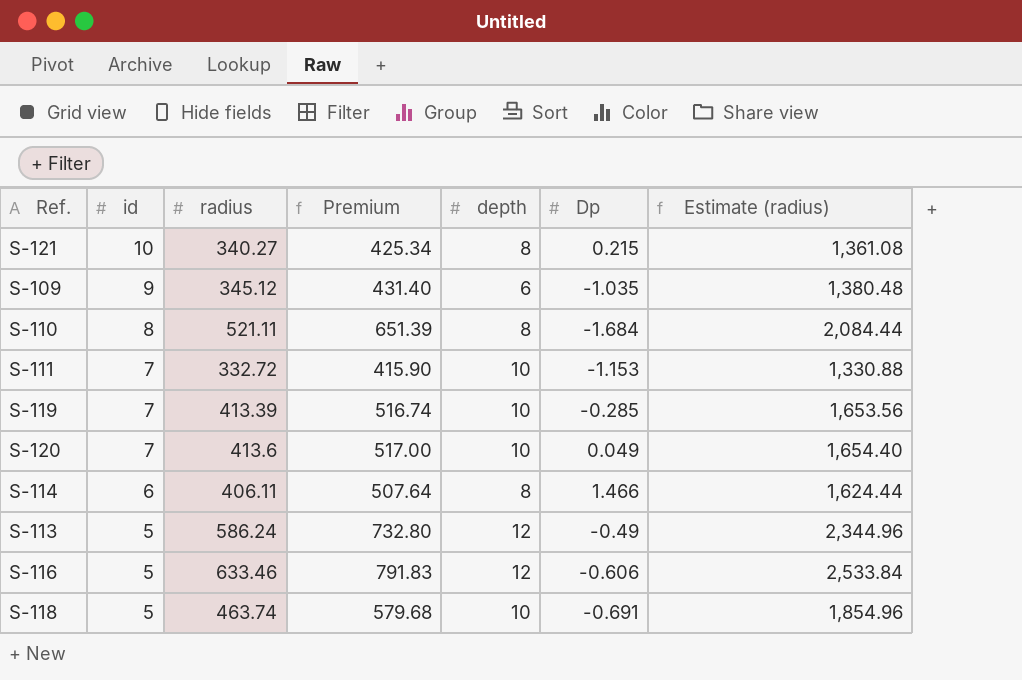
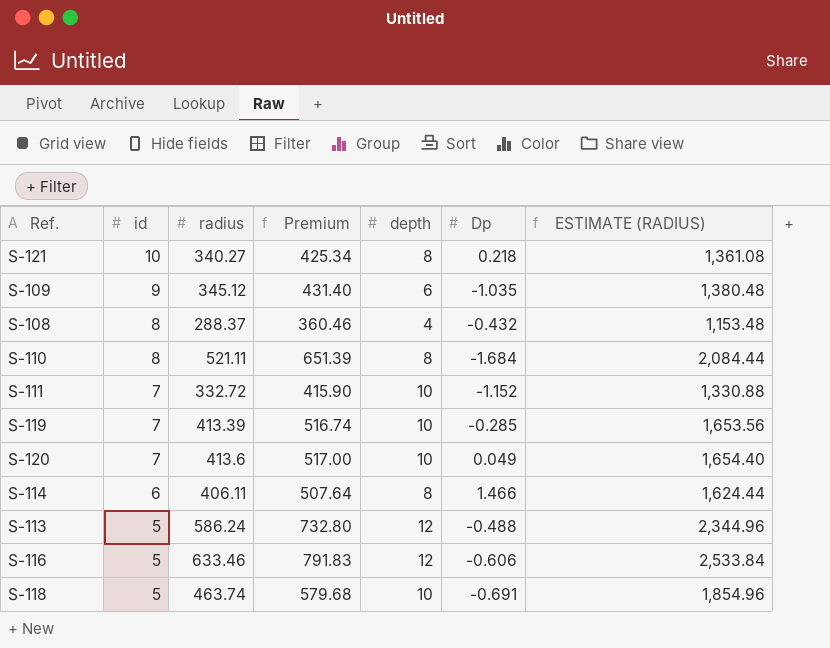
column name: Estimate (radius) -> ESTIMATE (RADIUS)
S-121 | Dp: 0.215 -> 0.218
row S-108: none -> 8 | 288.37 | 360.46 | 4 | -0.432 | 1,153.48
S-111 | Dp: -1.153 -> -1.152
S-113 | Dp: -0.49 -> -0.488

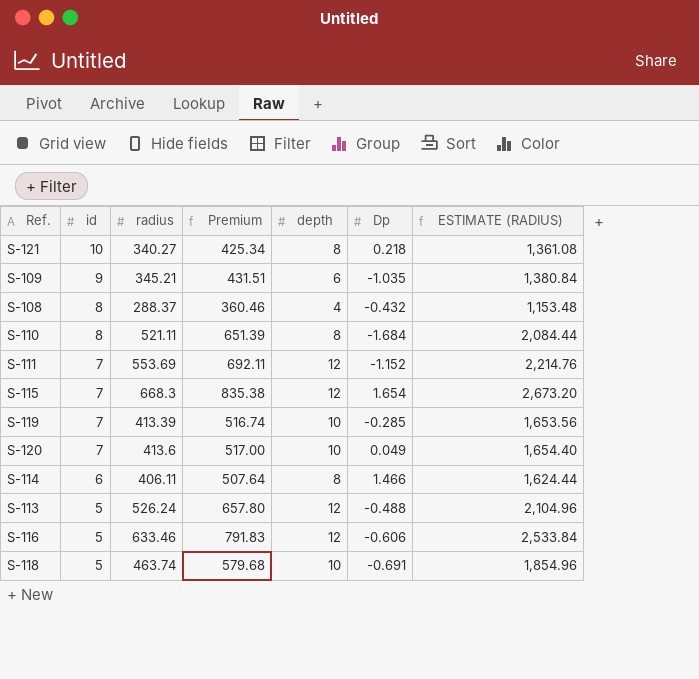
S-109 | radius: 345.12 -> 345.21
S-109 | Premium: 431.40 -> 431.51
S-109 | ESTIMATE (RADIUS): 1,380.48 -> 1,380.84
S-111 | radius: 332.72 -> 553.69
S-111 | Premium: 415.90 -> 692.11
S-111 | depth: 10 -> 12
S-111 | ESTIMATE (RADIUS): 1,330.88 -> 2,214.76
row S-115: none -> 7 | 668.3 | 835.38 | 12 | 1.654 | 2,673.20
S-113 | radius: 586.24 -> 526.24
S-113 | Premium: 732.80 -> 657.80
S-113 | ESTIMATE (RADIUS): 2,344.96 -> 2,104.96

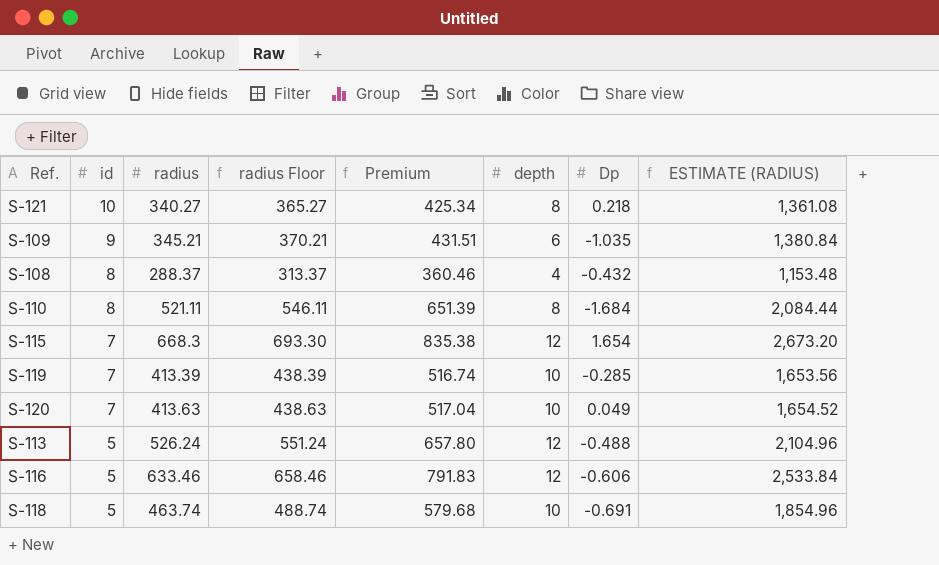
column radius Floor | formula: none -> [radius] + 25
row S-111: 7 | 553.69 | 692.11 | 12 | -1.152 | 2,214.76 -> none
row S-114: 6 | 406.11 | 507.64 | 8 | 1.466 | 1,624.44 -> none
S-120 | radius: 413.6 -> 413.63
S-120 | Premium: 517.00 -> 517.04
S-120 | ESTIMATE (RADIUS): 1,654.40 -> 1,654.52

